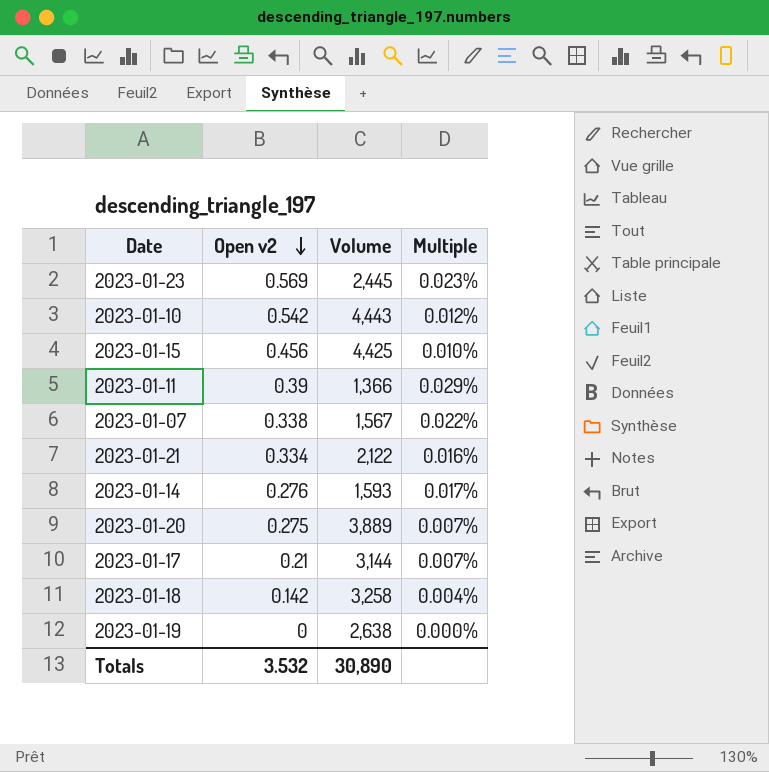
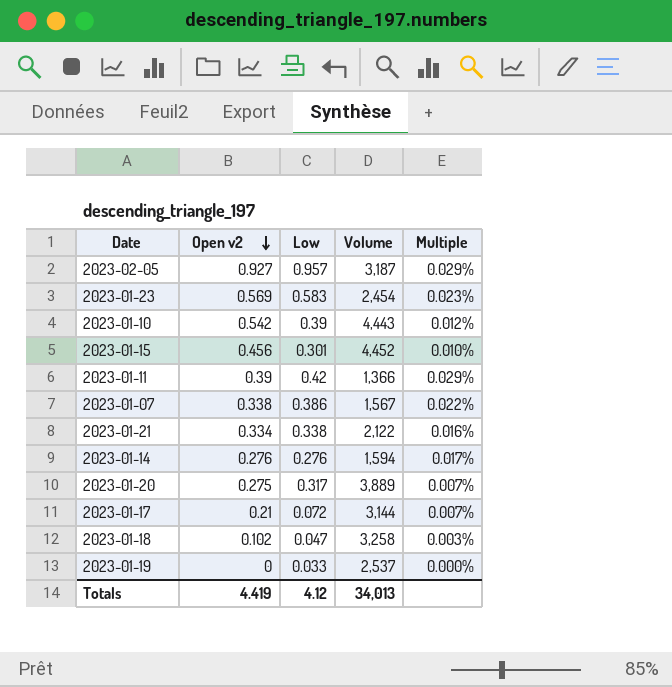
column Low | position: none -> 3
row 2023-02-05: none -> 0.927 | 0.957 | 3,187 | 0.029%
2023-01-23 | Volume: 2,445 -> 2,454
2023-01-15 | Volume: 4,425 -> 4,452
2023-01-14 | Volume: 1,593 -> 1,594
2023-01-18 | Open v2: 0.142 -> 0.102
2023-01-18 | Multiple: 0.004% -> 0.003%
2023-01-19 | Volume: 2,638 -> 2,537
Totals | Open v2: 3.532 -> 4.419
Totals | Volume: 30,890 -> 34,013

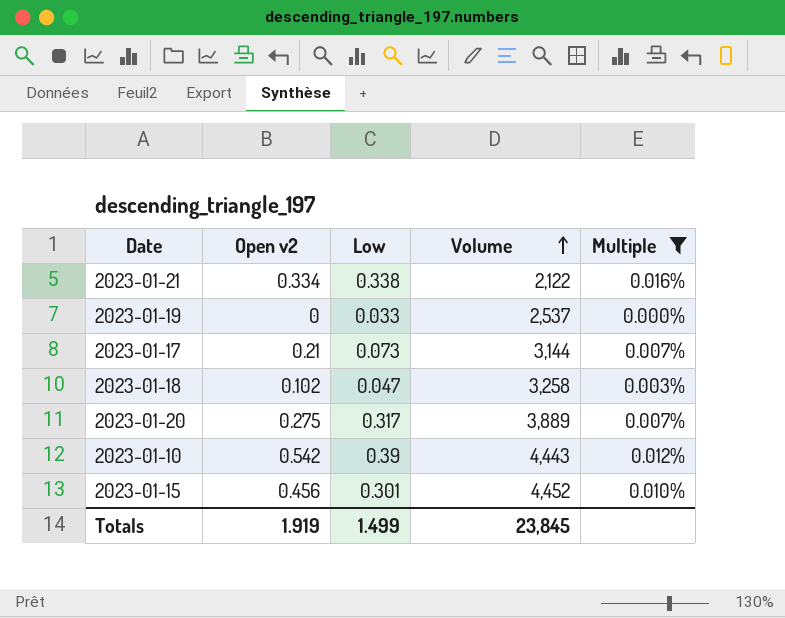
filter: none -> Multiple <= 0.016%
row order: Open v2 descending -> Volume ascending
2023-01-17 | Low: 0.072 -> 0.073
Totals | Open v2: 4.419 -> 1.919
Totals | Low: 4.12 -> 1.499
Totals | Volume: 34,013 -> 23,845

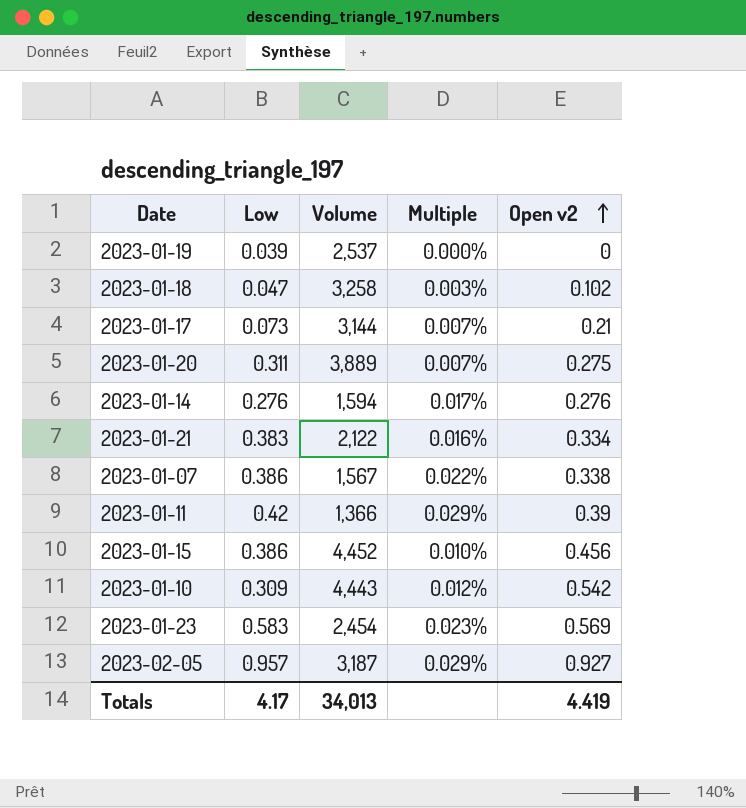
filter: Multiple <= 0.016% -> none
row order: Volume ascending -> Open v2 ascending
column Open v2 | position: 2 -> 5
2023-01-19 | Low: 0.033 -> 0.039
2023-01-20 | Low: 0.317 -> 0.311
2023-01-21 | Low: 0.338 -> 0.383
2023-01-15 | Low: 0.301 -> 0.386
2023-01-10 | Low: 0.39 -> 0.309
Totals | Low: 1.499 -> 4.17
Totals | Volume: 23,845 -> 34,013
Totals | Open v2: 1.919 -> 4.419

